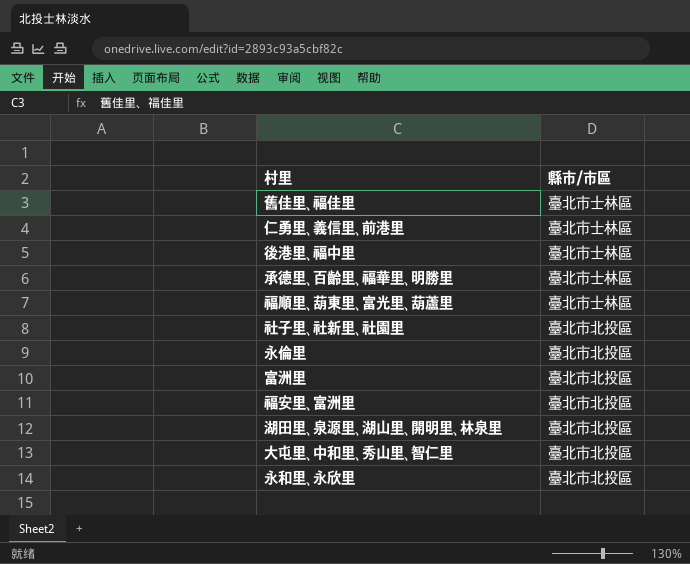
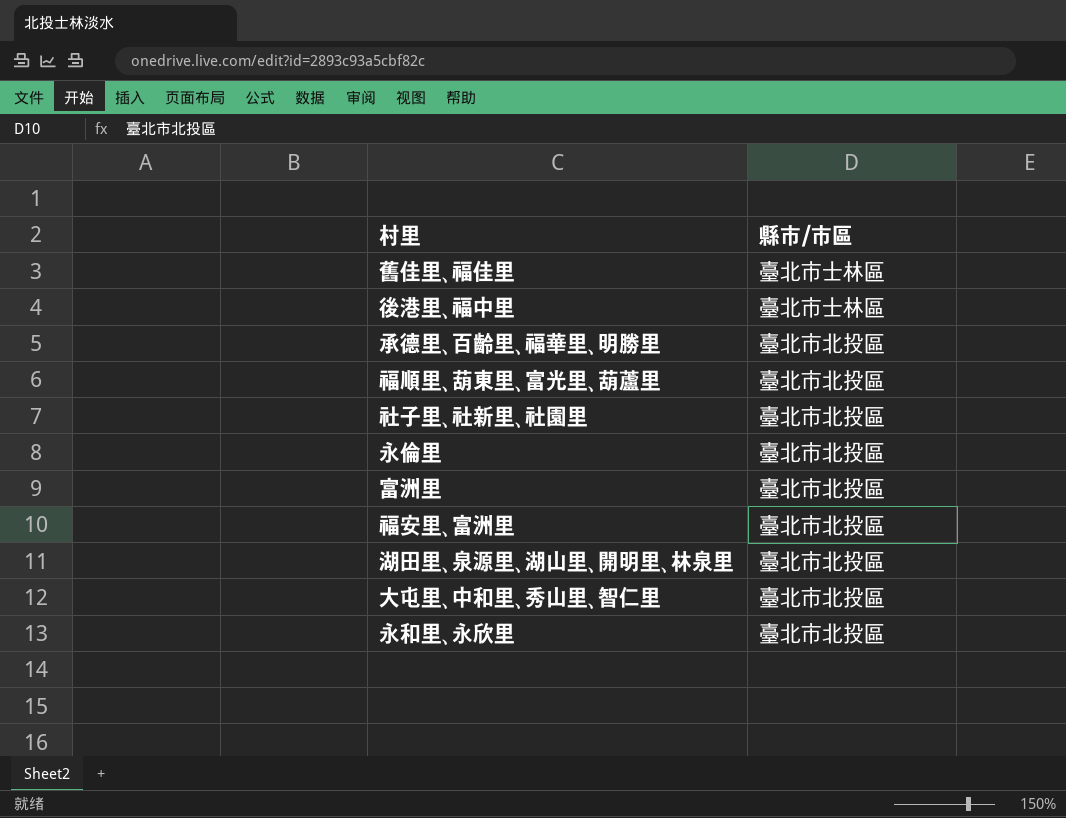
row 仁勇里、義信里、前港里: 臺北市士林區 -> none
承德里、百齡里、福華里、明勝里 | 縣市/市區: 臺北市士林區 -> 臺北市北投區
福順里、葫東里、富光里、葫蘆里 | 縣市/市區: 臺北市士林區 -> 臺北市北投區

